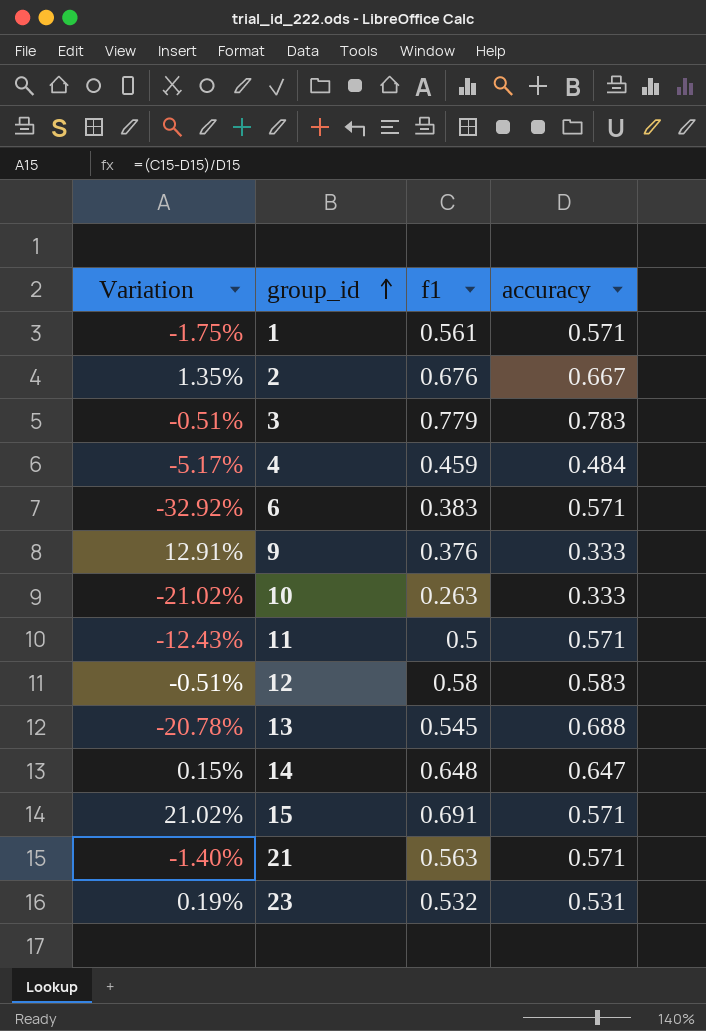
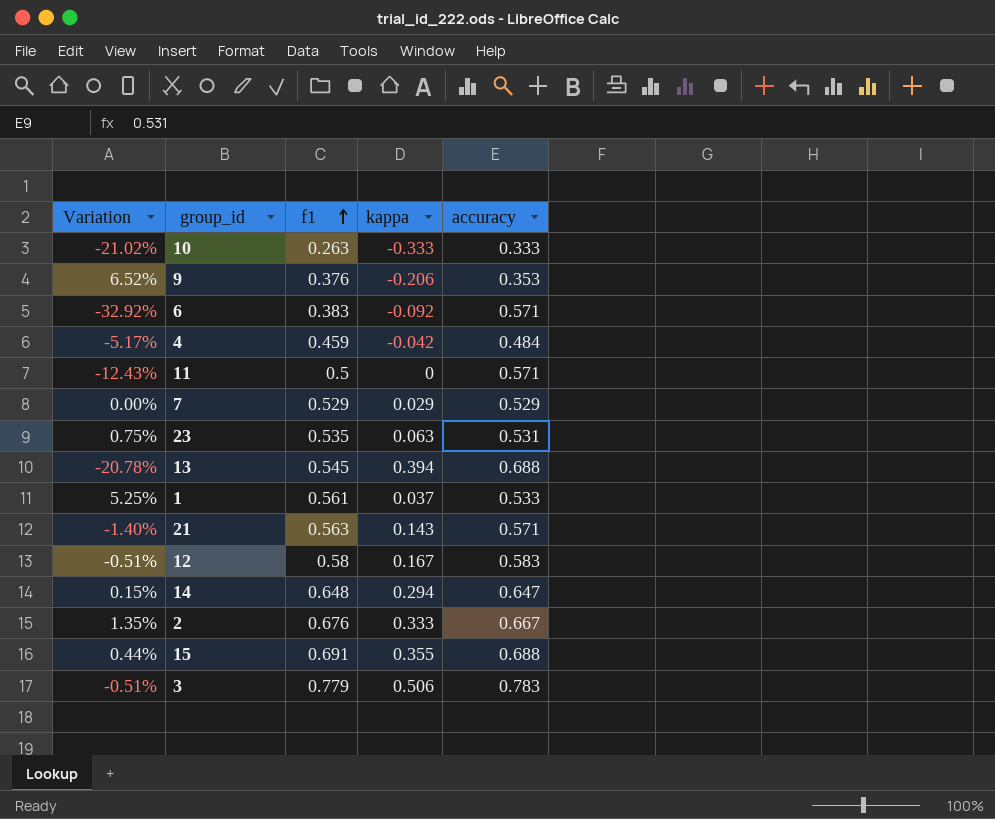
row order: group_id ascending -> f1 ascending
column kappa | position: none -> 4
9 | Variation: 12.91% -> 6.52%
9 | accuracy: 0.333 -> 0.353
row 7: none -> 0.00% | 0.529 | 0.029 | 0.529
23 | Variation: 0.19% -> 0.75%
23 | f1: 0.532 -> 0.535
1 | Variation: -1.75% -> 5.25%
1 | accuracy: 0.571 -> 0.533
15 | Variation: 21.02% -> 0.44%
15 | accuracy: 0.571 -> 0.688

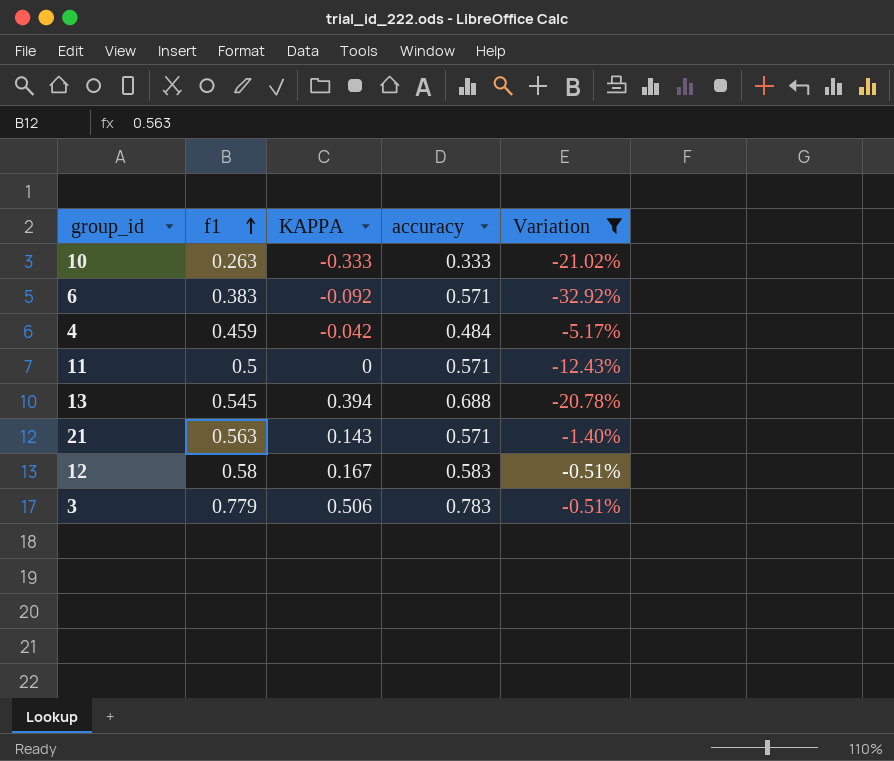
filter: none -> Variation <= -0.51%
column name: kappa -> KAPPA
column Variation | position: 1 -> 5

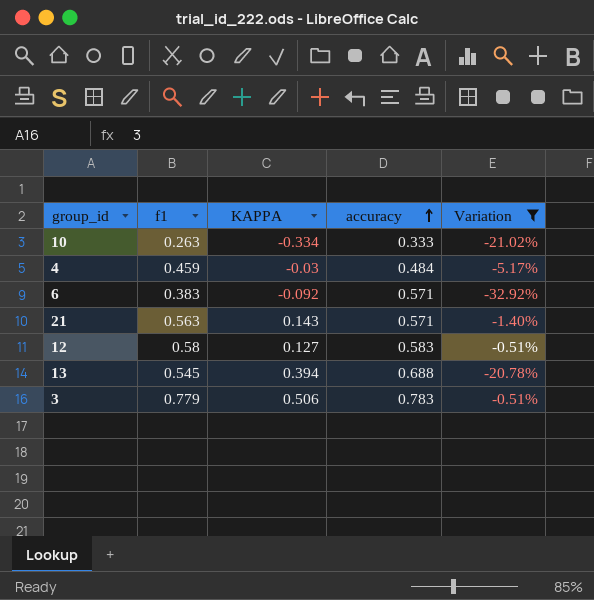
row order: f1 ascending -> accuracy ascending
row 11: 0.5 | 0 | 0.571 | -12.43% -> none
10 | KAPPA: -0.333 -> -0.334
4 | KAPPA: -0.042 -> -0.03
12 | KAPPA: 0.167 -> 0.127

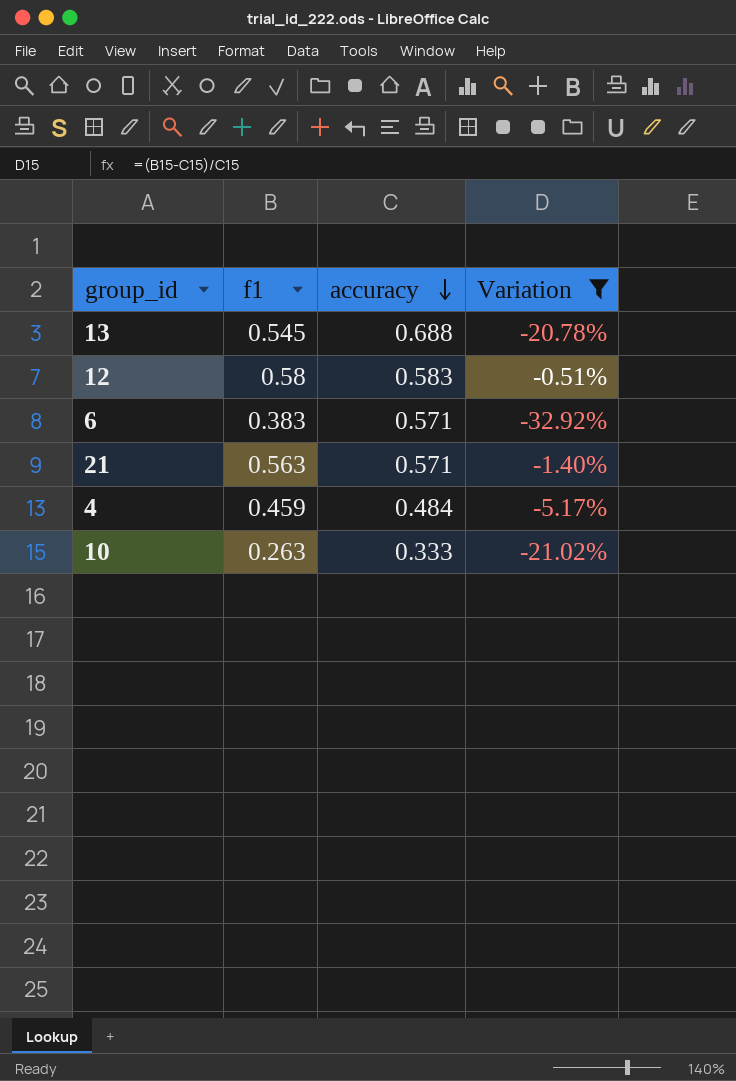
row order: accuracy ascending -> accuracy descending
column KAPPA | position: 3 -> none
row 3: 0.779 | 0.506 | 0.783 | -0.51% -> none

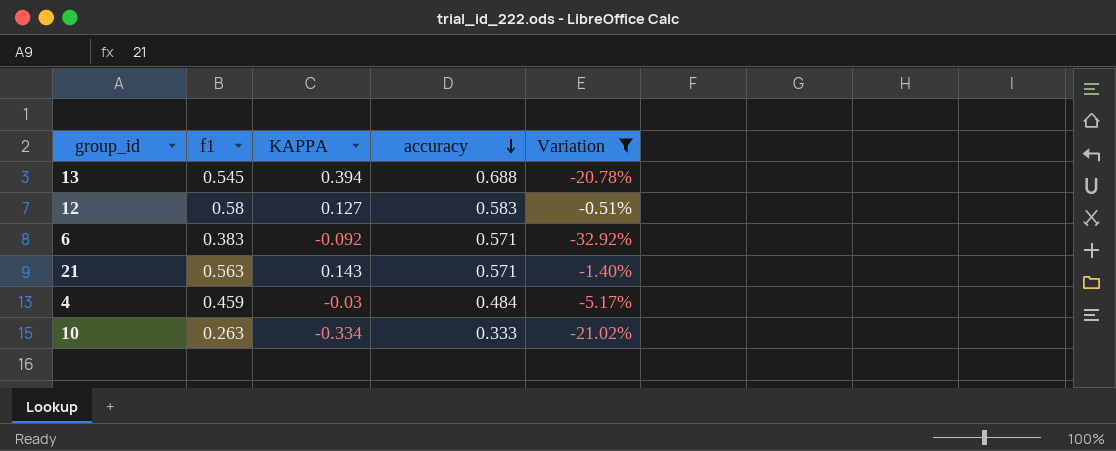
column KAPPA | position: none -> 3

